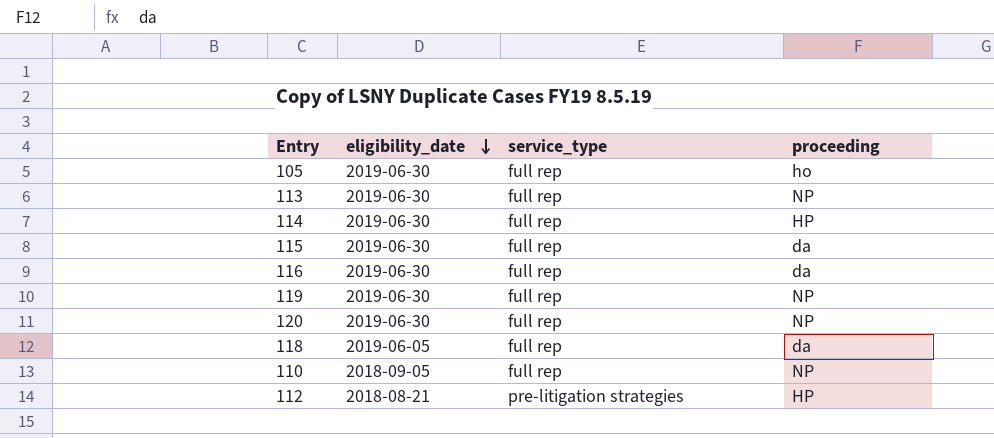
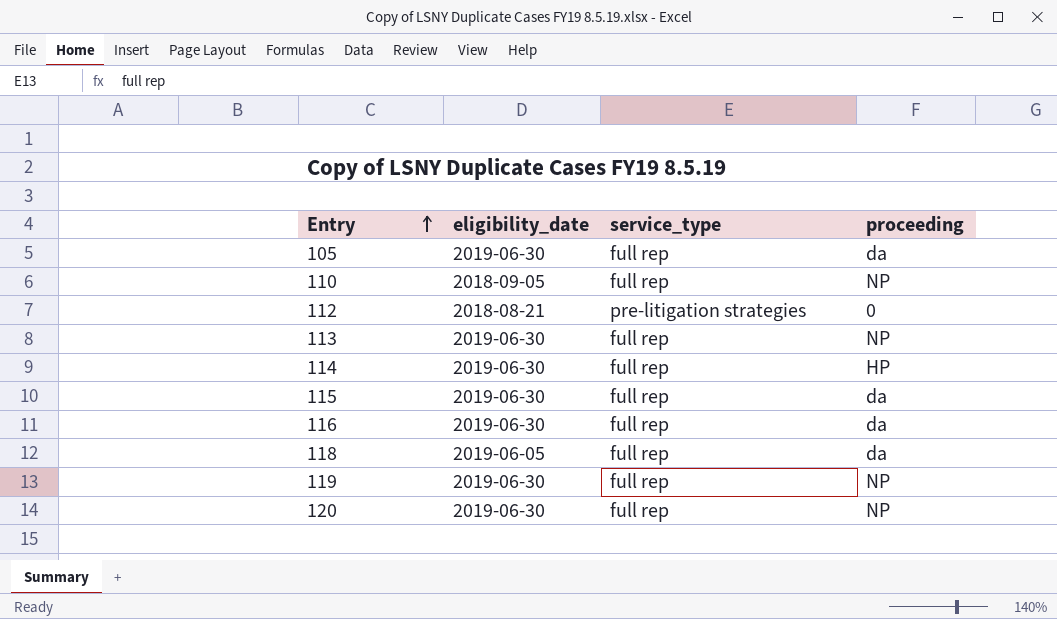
row order: eligibility_date descending -> Entry ascending
105 | proceeding: ho -> da
112 | proceeding: HP -> 0

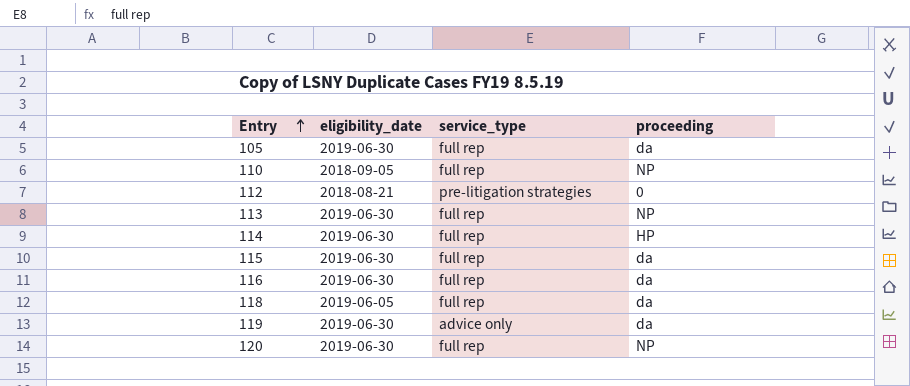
119 | service_type: full rep -> advice only
119 | proceeding: NP -> da

